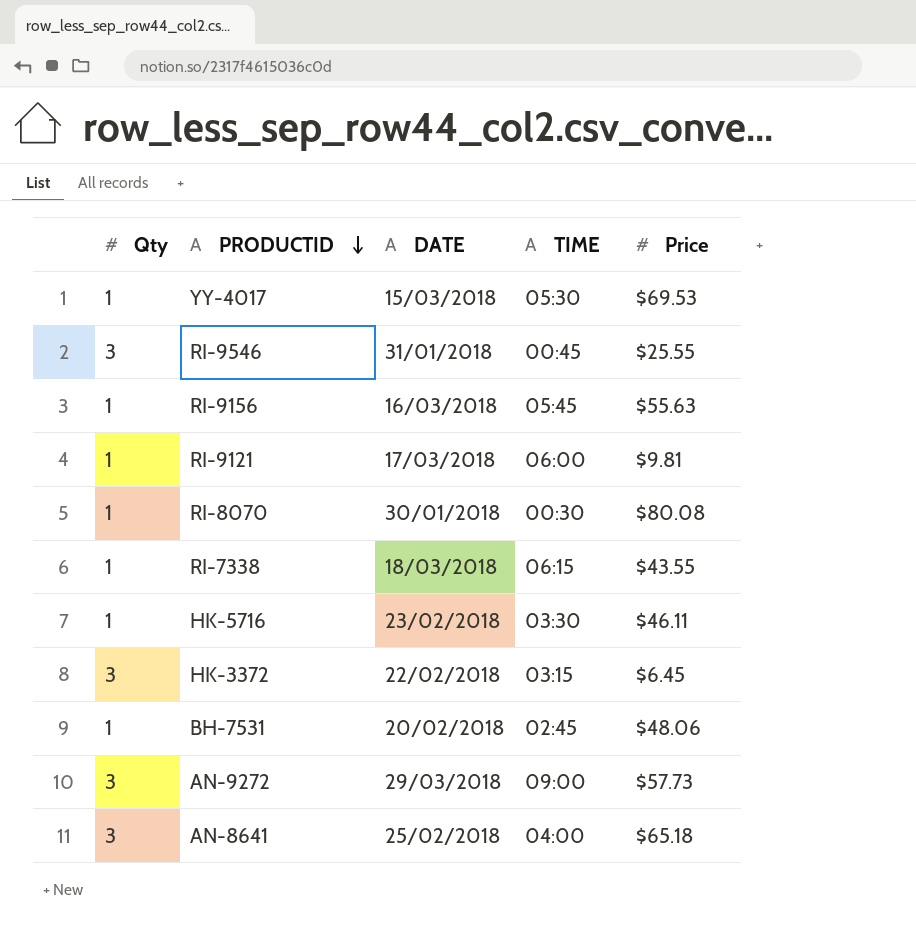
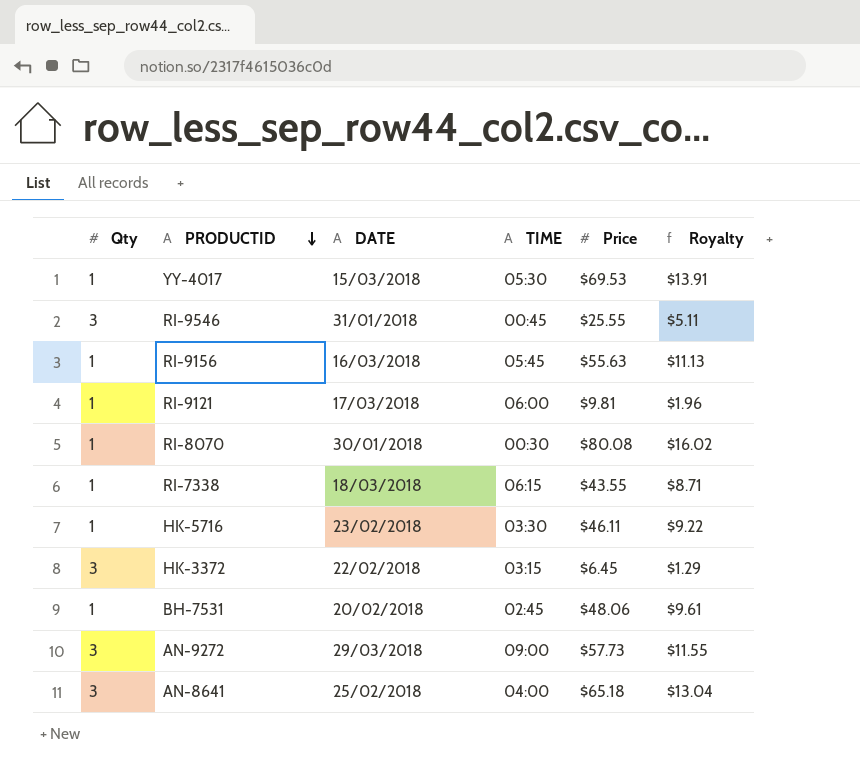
column Royalty | formula: none -> [Price] * 0.2

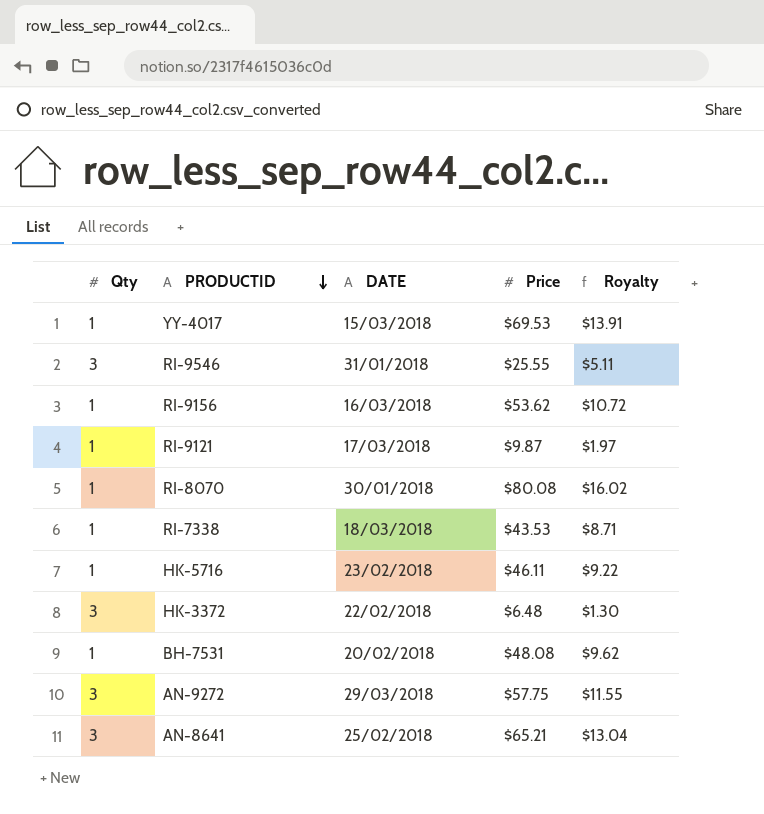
column TIME | position: 4 -> none
RI-9156 | Price: $55.63 -> $53.62
RI-9156 | Royalty: $11.13 -> $10.72
RI-9121 | Price: $9.81 -> $9.87
RI-9121 | Royalty: $1.96 -> $1.97
RI-7338 | Price: $43.55 -> $43.53
HK-3372 | Price: $6.45 -> $6.48
HK-3372 | Royalty: $1.29 -> $1.30
BH-7531 | Price: $48.06 -> $48.08
BH-7531 | Royalty: $9.61 -> $9.62
AN-9272 | Price: $57.73 -> $57.75
AN-8641 | Price: $65.18 -> $65.21

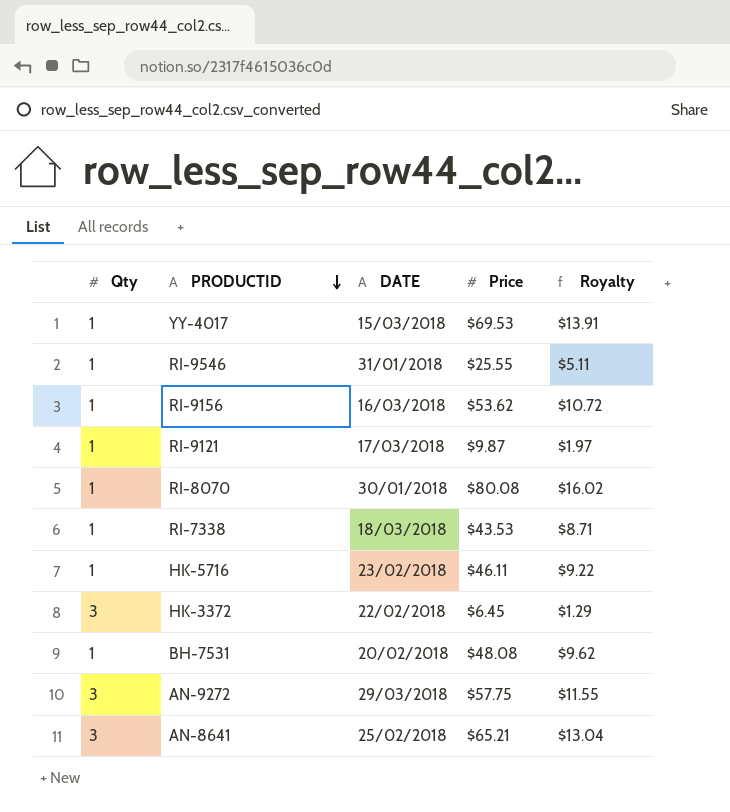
RI-9546 | Qty: 3 -> 1
HK-3372 | Price: $6.48 -> $6.45
HK-3372 | Royalty: $1.30 -> $1.29

